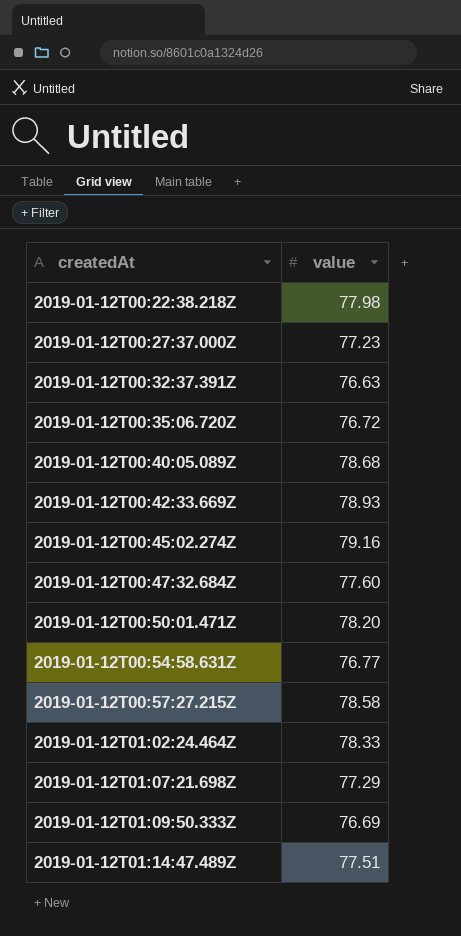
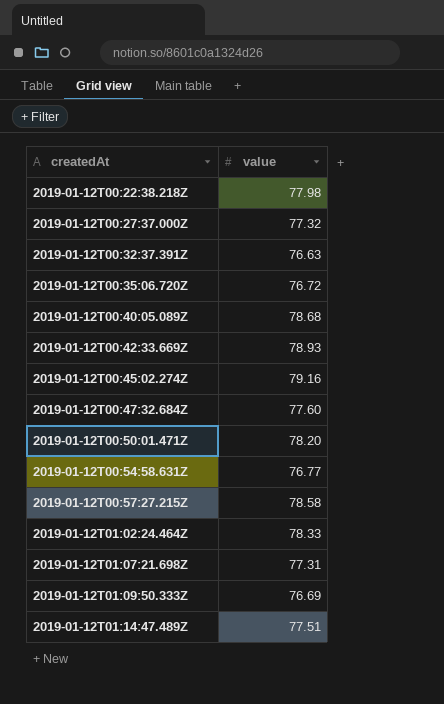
2019-01-12T00:27:37.000Z | value: 77.23 -> 77.32
2019-01-12T01:07:21.698Z | value: 77.29 -> 77.31

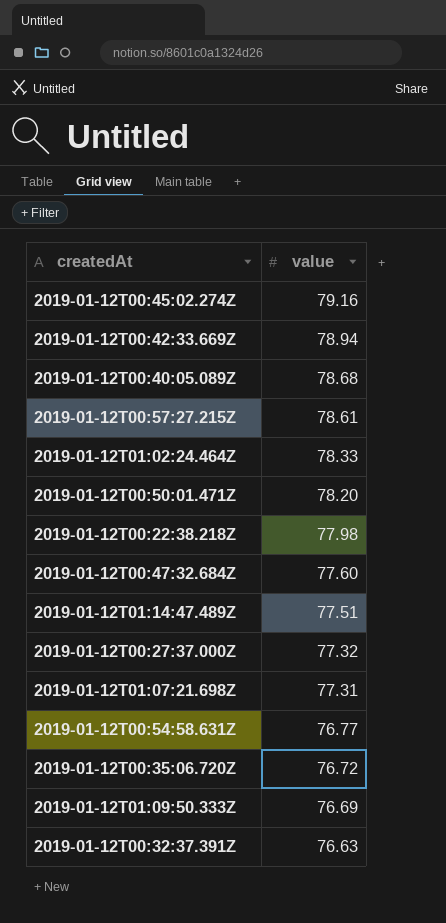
row order: createdAt ascending -> value descending
2019-01-12T00:42:33.669Z | value: 78.93 -> 78.94
2019-01-12T00:57:27.215Z | value: 78.58 -> 78.61

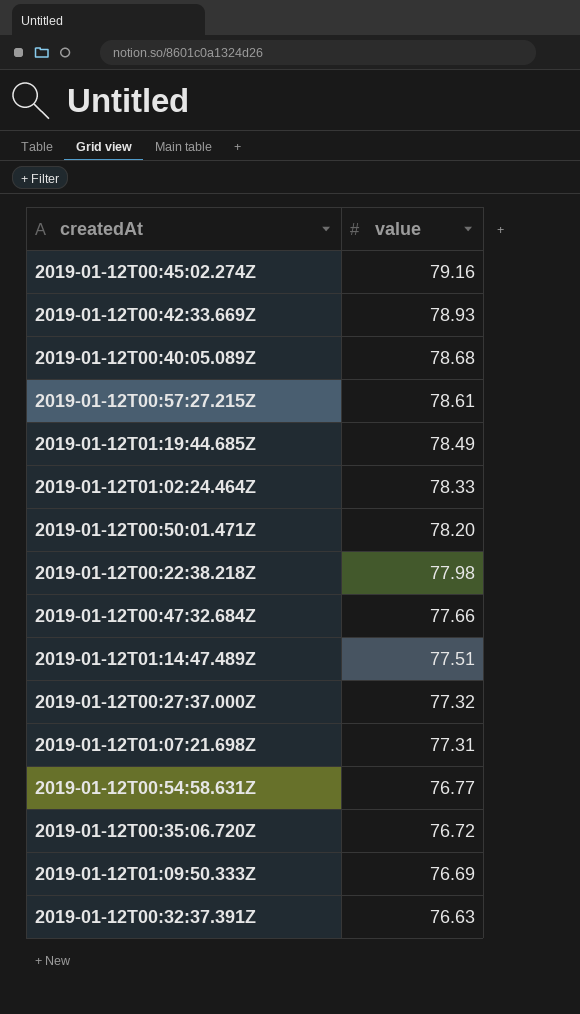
2019-01-12T00:42:33.669Z | value: 78.94 -> 78.93
row 2019-01-12T01:19:44.685Z: none -> 78.49
2019-01-12T00:47:32.684Z | value: 77.60 -> 77.66

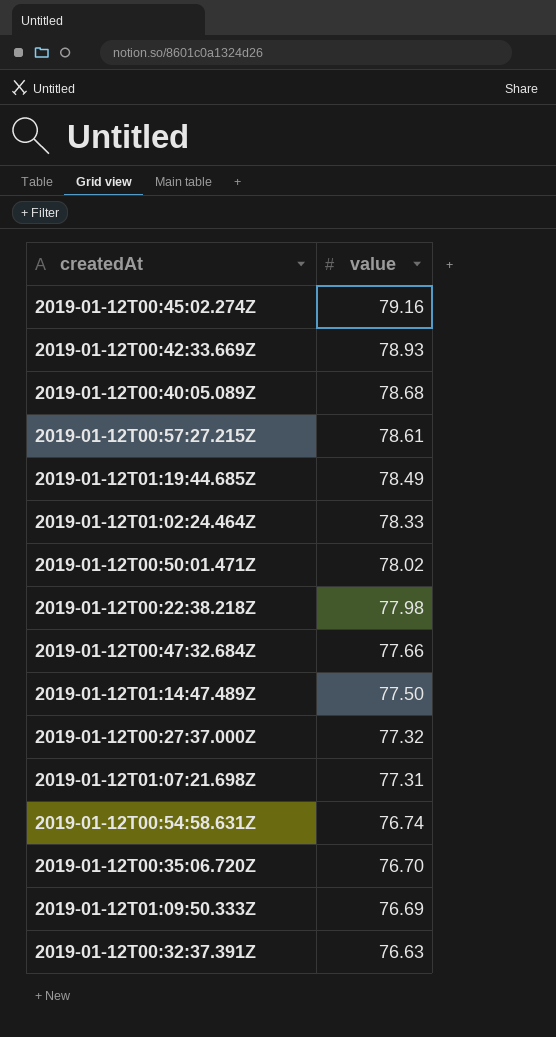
2019-01-12T00:50:01.471Z | value: 78.20 -> 78.02
2019-01-12T01:14:47.489Z | value: 77.51 -> 77.50
2019-01-12T00:54:58.631Z | value: 76.77 -> 76.74
2019-01-12T00:35:06.720Z | value: 76.72 -> 76.70

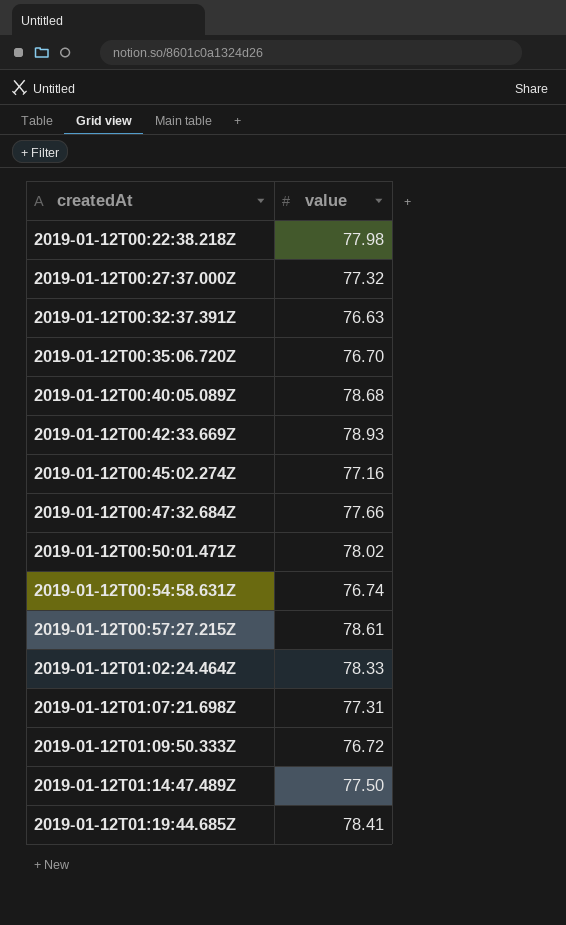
row order: value descending -> createdAt ascending
2019-01-12T00:45:02.274Z | value: 79.16 -> 77.16
2019-01-12T01:09:50.333Z | value: 76.69 -> 76.72
2019-01-12T01:19:44.685Z | value: 78.49 -> 78.41

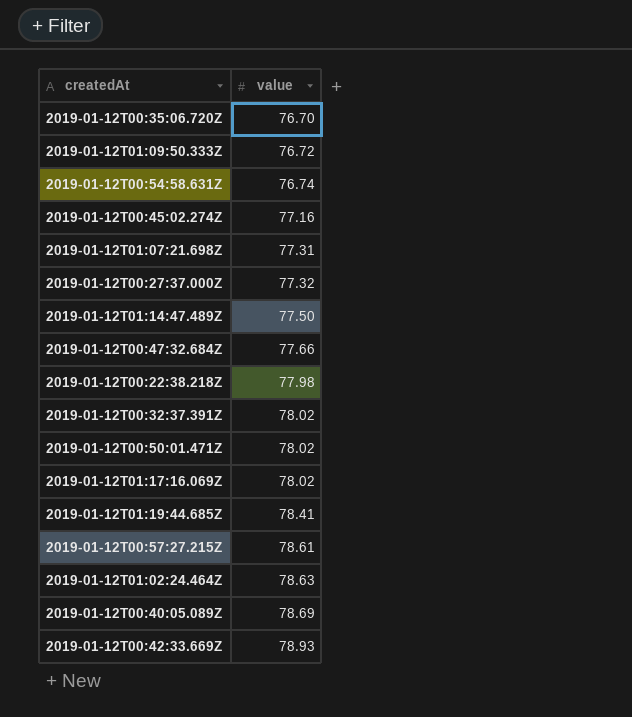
row order: createdAt ascending -> value ascending
2019-01-12T00:32:37.391Z | value: 76.63 -> 78.02
row 2019-01-12T01:17:16.069Z: none -> 78.02
2019-01-12T01:02:24.464Z | value: 78.33 -> 78.63
2019-01-12T00:40:05.089Z | value: 78.68 -> 78.69

